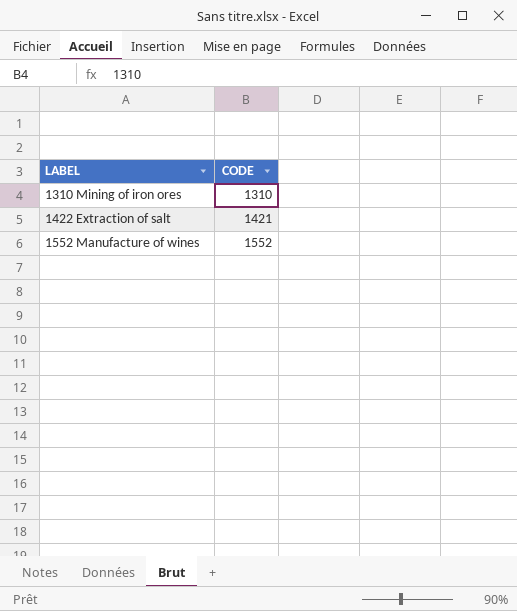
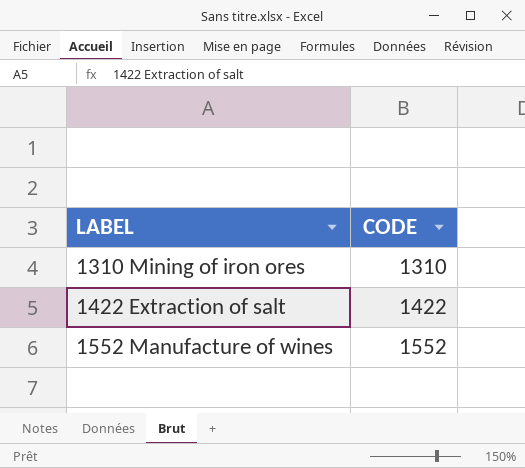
1422 Extraction of salt | CODE: 1421 -> 1422

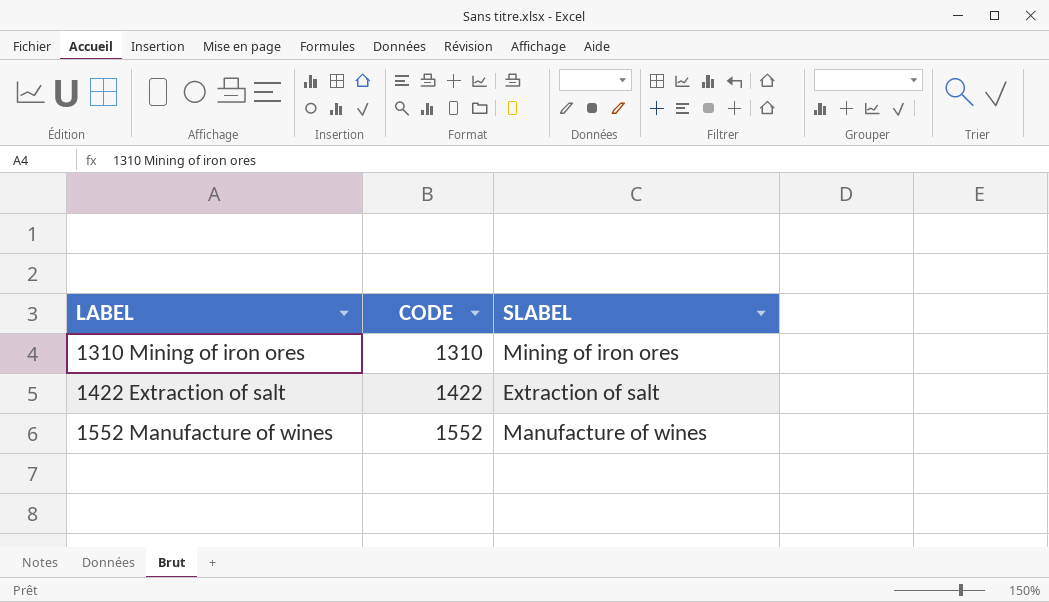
column SLABEL | position: none -> 3

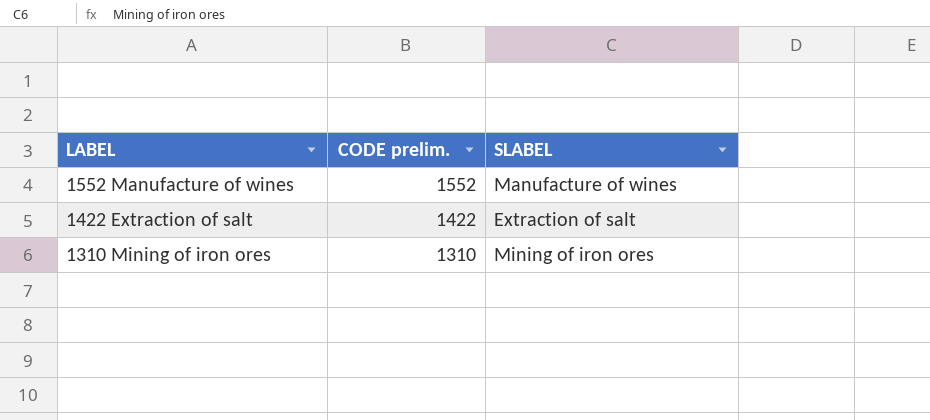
row order: LABEL ascending -> LABEL descending
column name: CODE -> CODE prelim.

